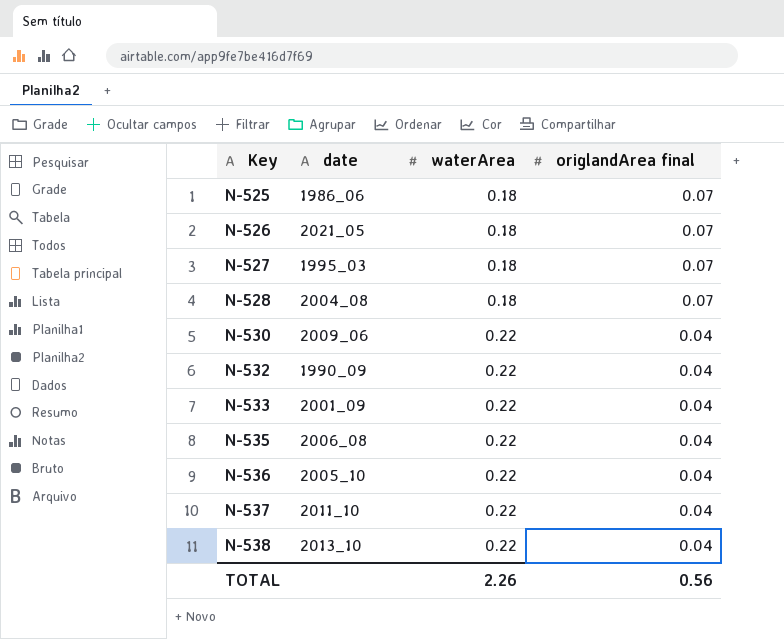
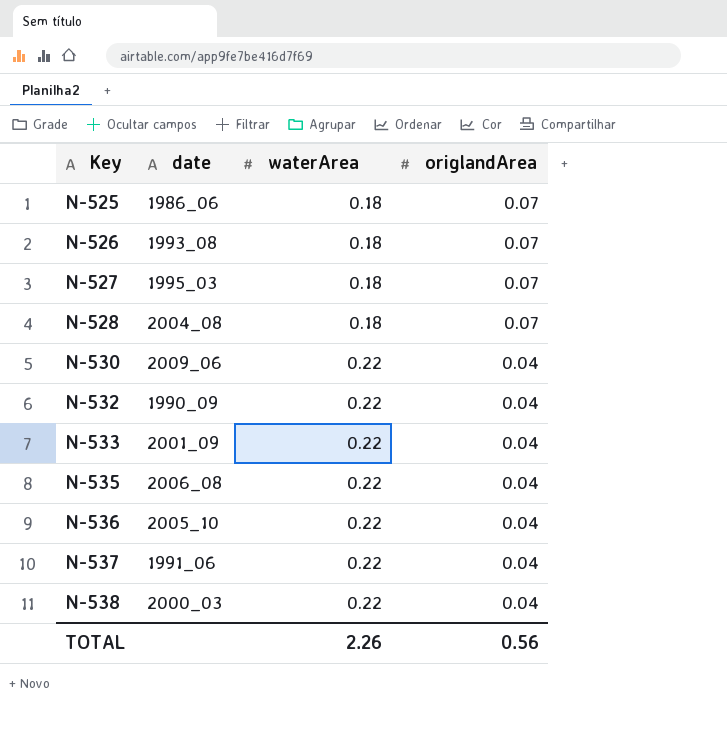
column name: origlandArea final -> origlandArea
N-526 | date: 2021_05 -> 1993_08
N-537 | date: 2011_10 -> 1991_06
N-538 | date: 2013_10 -> 2000_03

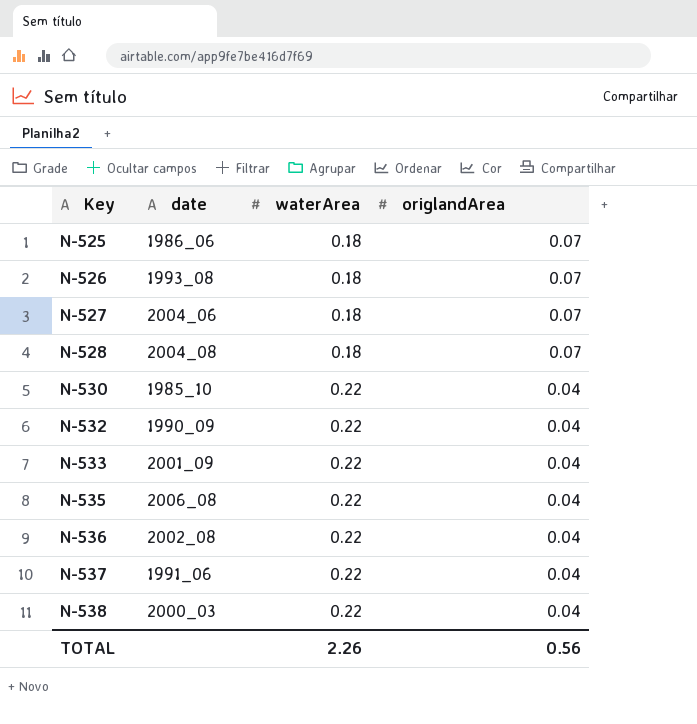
N-527 | date: 1995_03 -> 2004_06
N-530 | date: 2009_06 -> 1985_10
N-536 | date: 2005_10 -> 2002_08

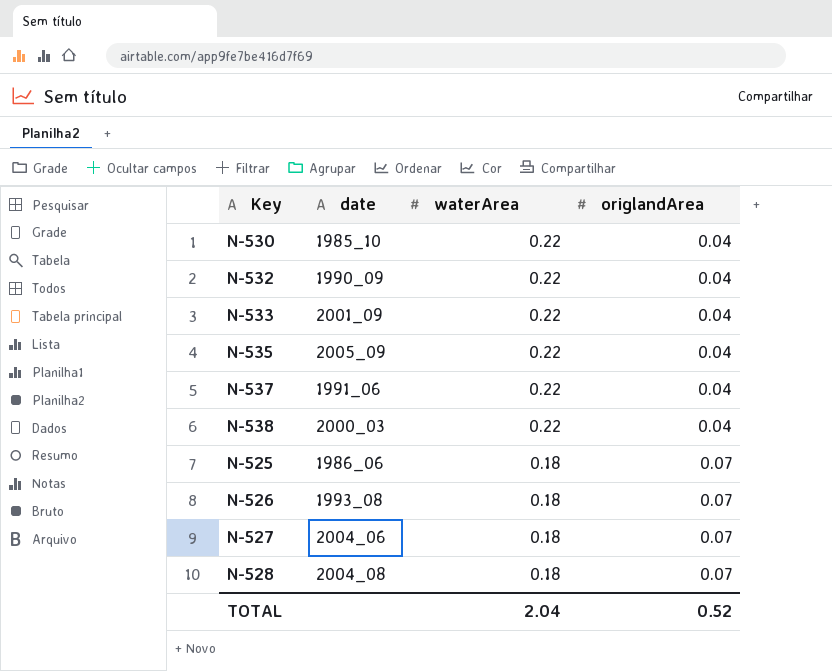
row order: Key ascending -> waterArea descending
row N-536: 2002_08 | 0.22 | 0.04 -> none
N-535 | date: 2006_08 -> 2005_09
TOTAL | waterArea: 2.26 -> 2.04
TOTAL | origlandArea: 0.56 -> 0.52

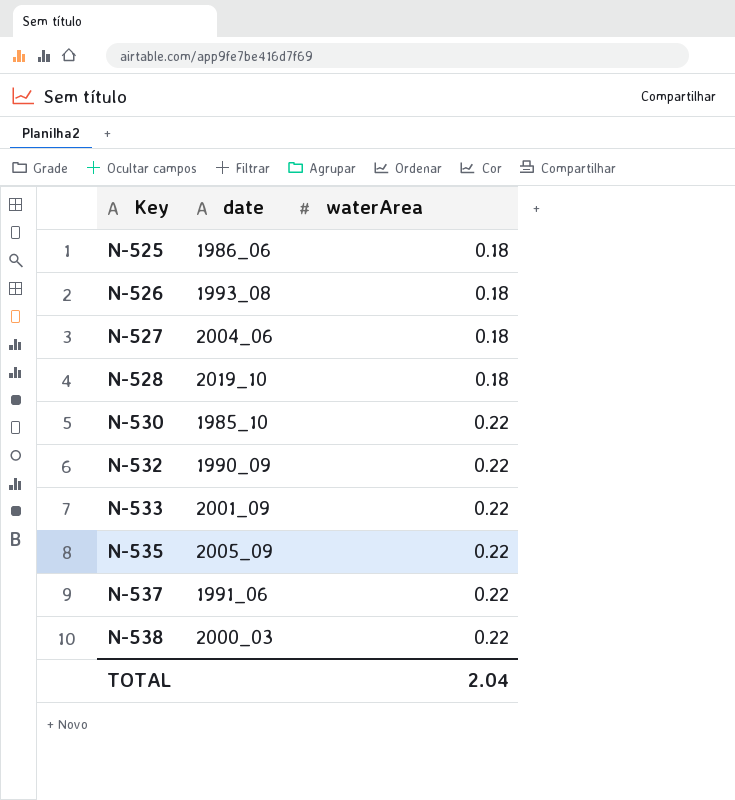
row order: waterArea descending -> Key ascending
column origlandArea | position: 4 -> none
N-528 | date: 2004_08 -> 2019_10

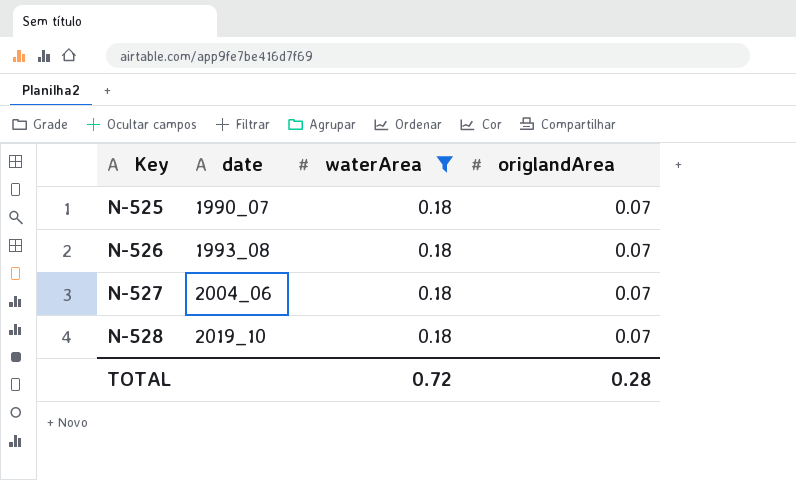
filter: none -> waterArea = 0.18
column origlandArea | position: none -> 4
N-525 | date: 1986_06 -> 1990_07
TOTAL | waterArea: 2.04 -> 0.72

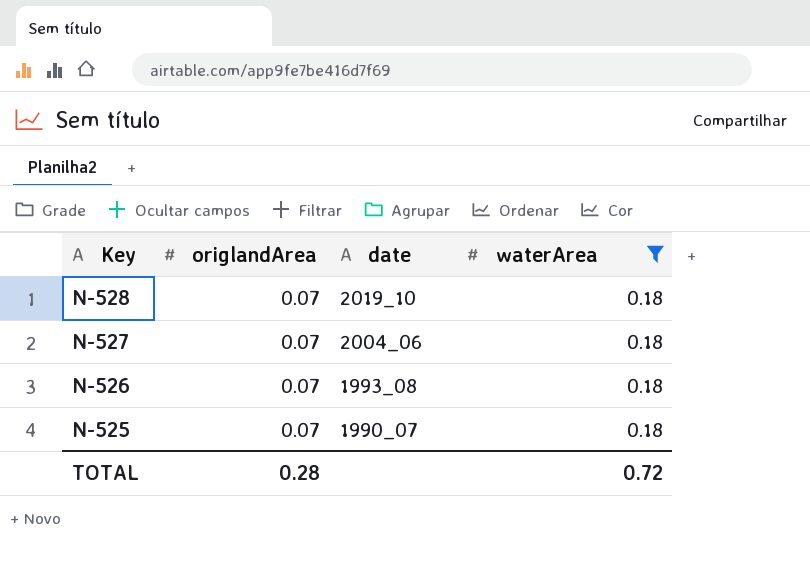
row order: Key ascending -> Key descending
column origlandArea | position: 4 -> 2

